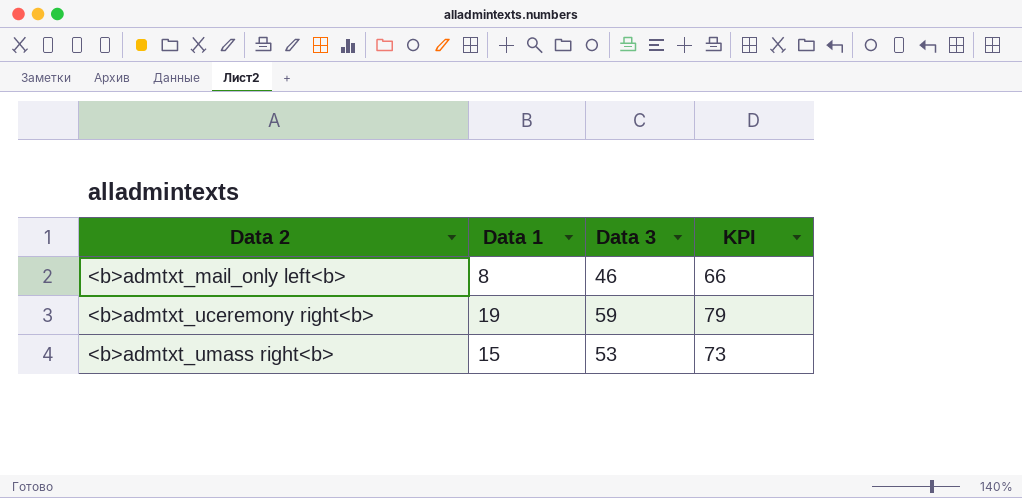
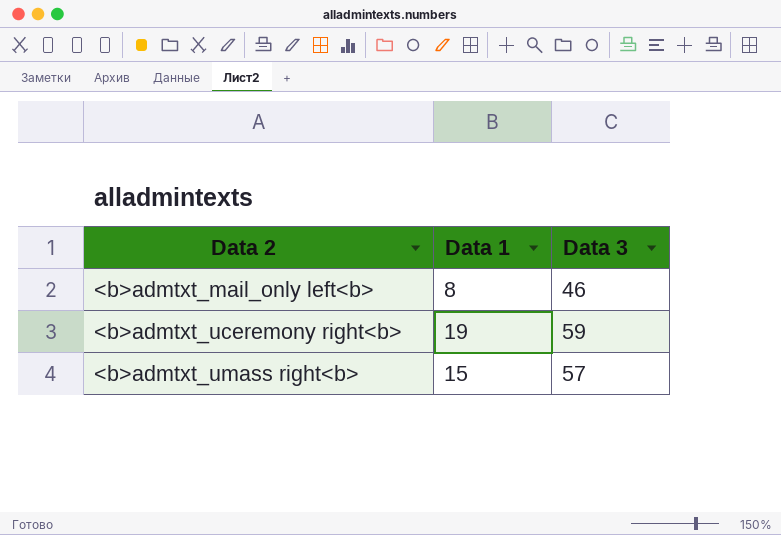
column KPI | formula: [Data 3] + 20 -> none
<b>admtxt_umass right<b> | Data 3: 53 -> 57

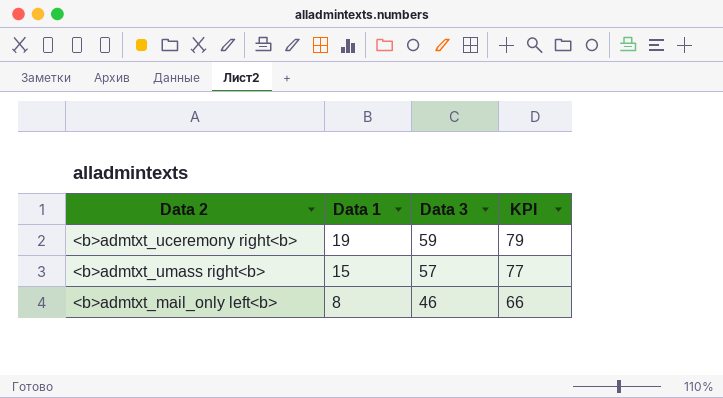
row order: Data 2 ascending -> Data 1 descending
column KPI | formula: none -> [Data 3] + 20

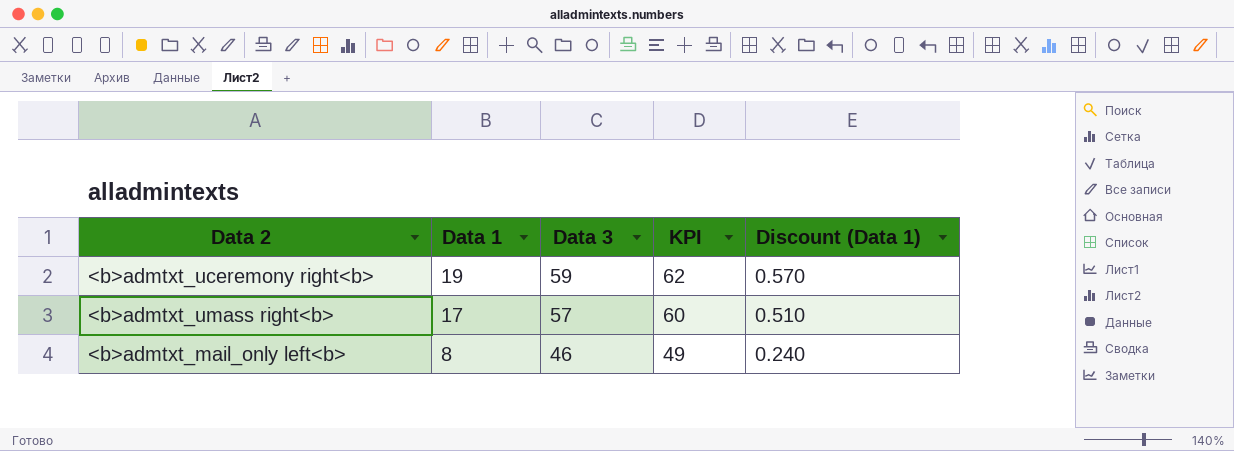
column KPI | formula: [Data 3] + 20 -> [Data 3] + 3
column Discount (Data 1) | formula: none -> [Data 1] * 0.03
<b>admtxt_umass right<b> | Data 1: 15 -> 17

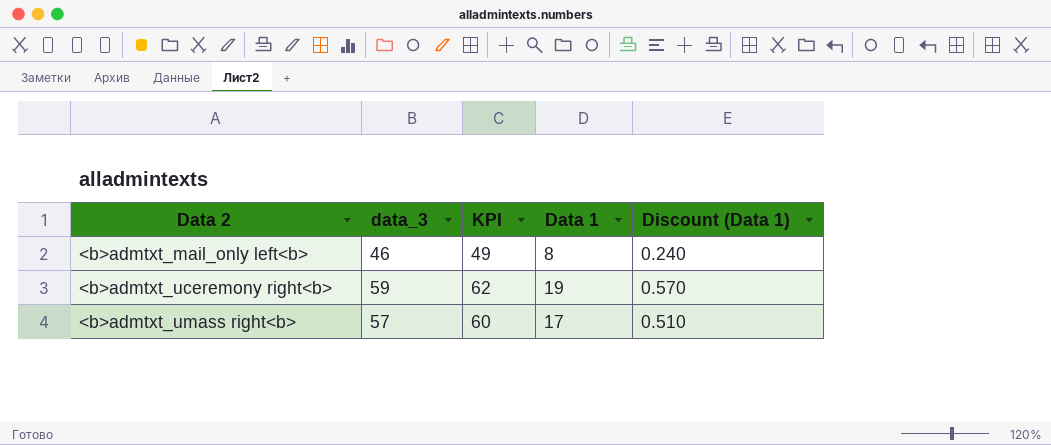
row order: Data 1 descending -> Data 2 ascending
column name: Data 3 -> data_3
column Data 1 | position: 2 -> 4

